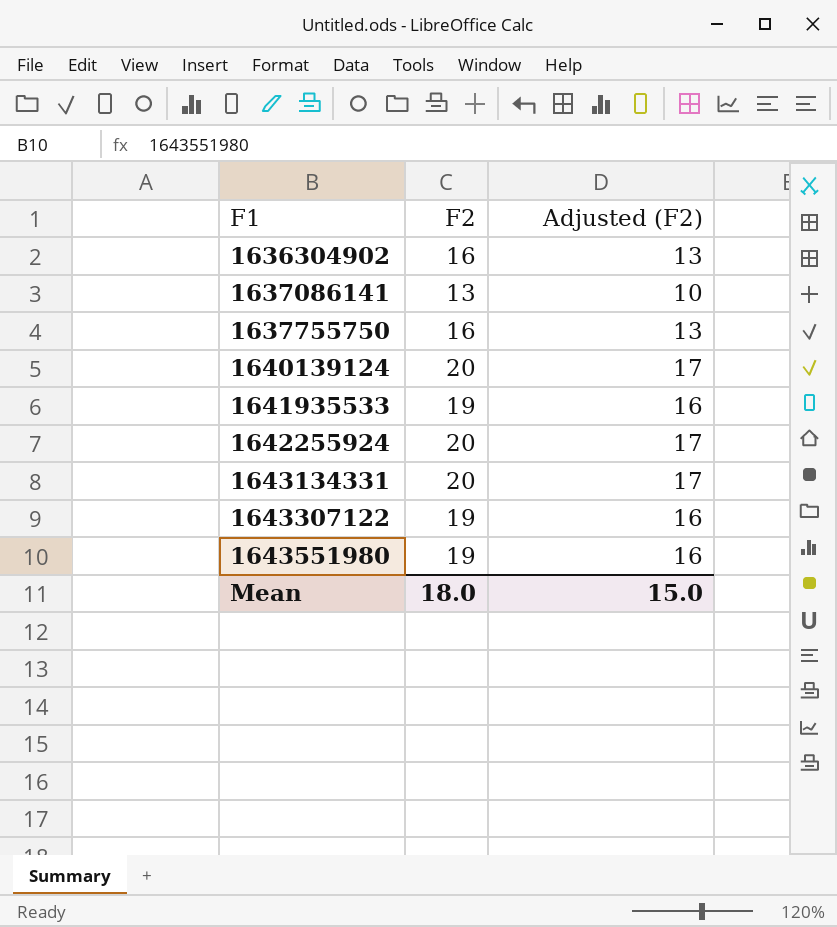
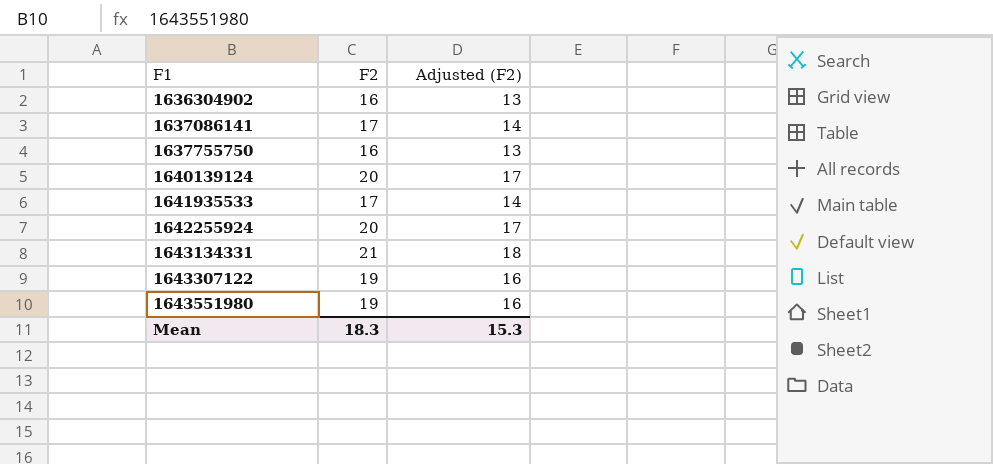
1637086141 | F2: 13 -> 17
1637086141 | Adjusted (F2): 10 -> 14
1641935533 | F2: 19 -> 17
1641935533 | Adjusted (F2): 16 -> 14
1643134331 | F2: 20 -> 21
1643134331 | Adjusted (F2): 17 -> 18
Mean | F2: 18.0 -> 18.3
Mean | Adjusted (F2): 15.0 -> 15.3

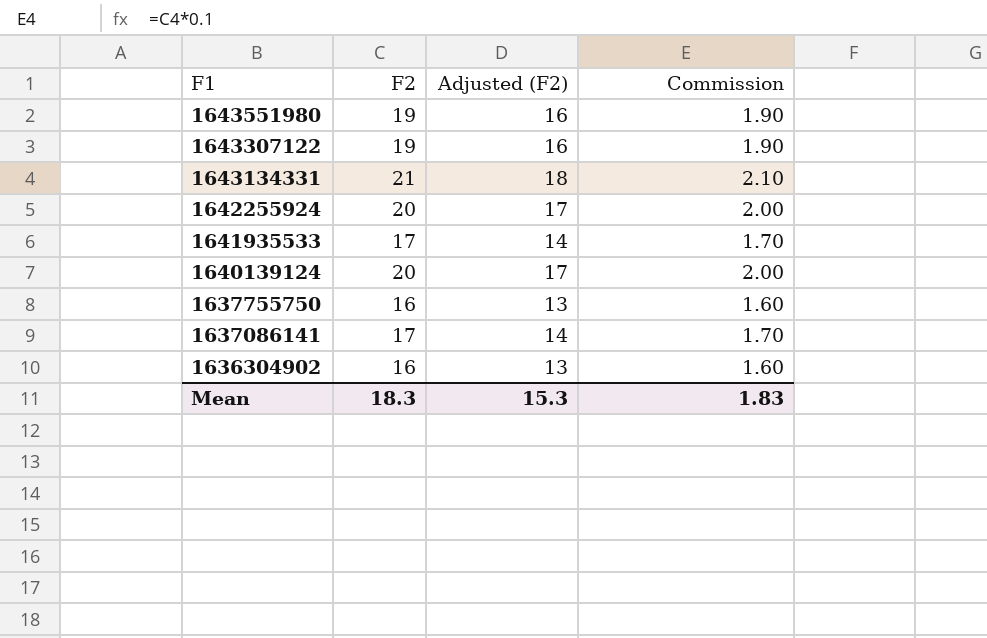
row order: F1 ascending -> F1 descending
column Commission | formula: none -> [F2] * 0.1

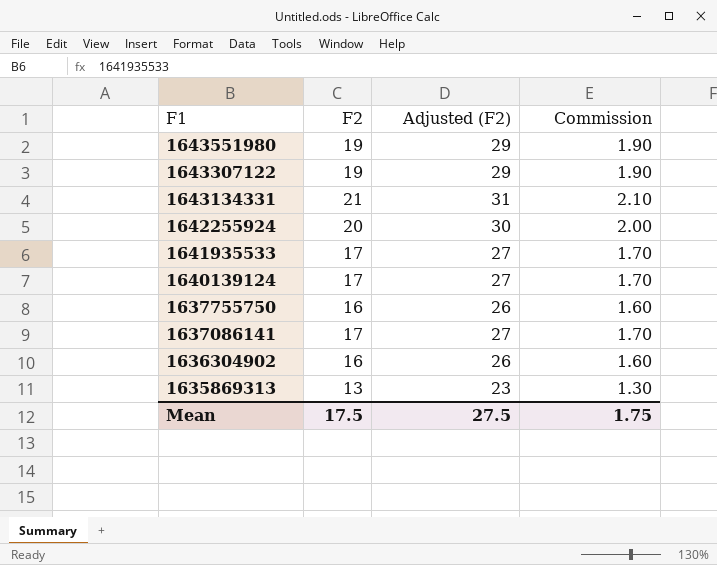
column Adjusted (F2) | formula: [F2] - 3 -> [F2] + 10
1640139124 | F2: 20 -> 17
1640139124 | Commission: 2.00 -> 1.70
row 1635869313: none -> 13 | 23 | 1.30
Mean | F2: 18.3 -> 17.5
Mean | Adjusted (F2): 15.3 -> 27.5
Mean | Commission: 1.83 -> 1.75

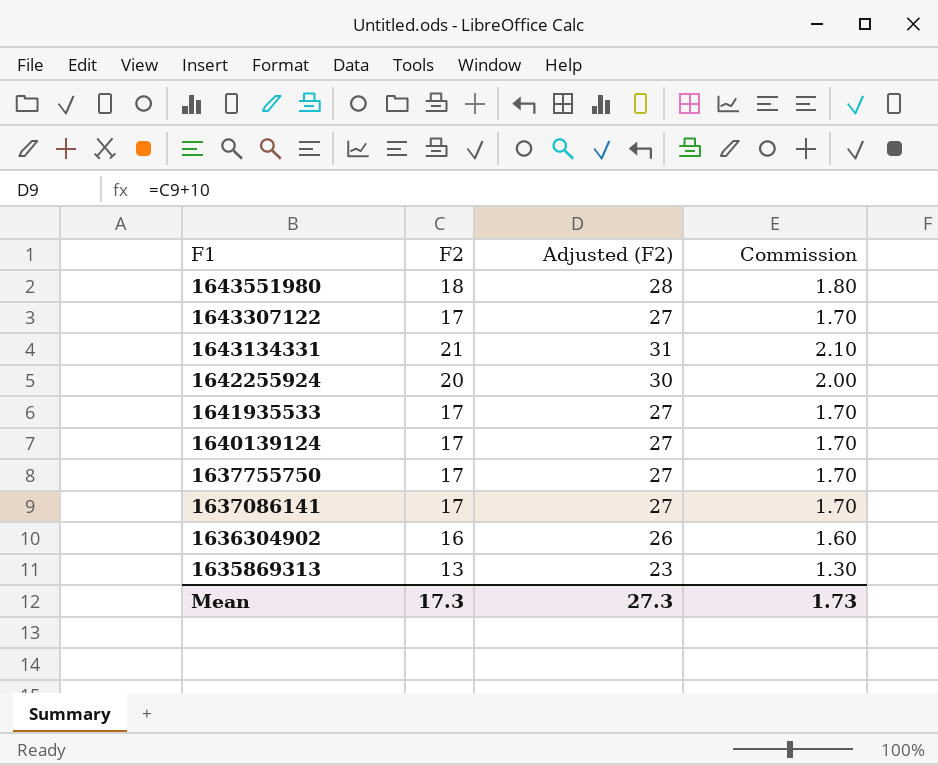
1643551980 | F2: 19 -> 18
1643551980 | Adjusted (F2): 29 -> 28
1643551980 | Commission: 1.90 -> 1.80
1643307122 | F2: 19 -> 17
1643307122 | Adjusted (F2): 29 -> 27
1643307122 | Commission: 1.90 -> 1.70
1637755750 | F2: 16 -> 17
1637755750 | Adjusted (F2): 26 -> 27
1637755750 | Commission: 1.60 -> 1.70
Mean | F2: 17.5 -> 17.3
Mean | Adjusted (F2): 27.5 -> 27.3
Mean | Commission: 1.75 -> 1.73

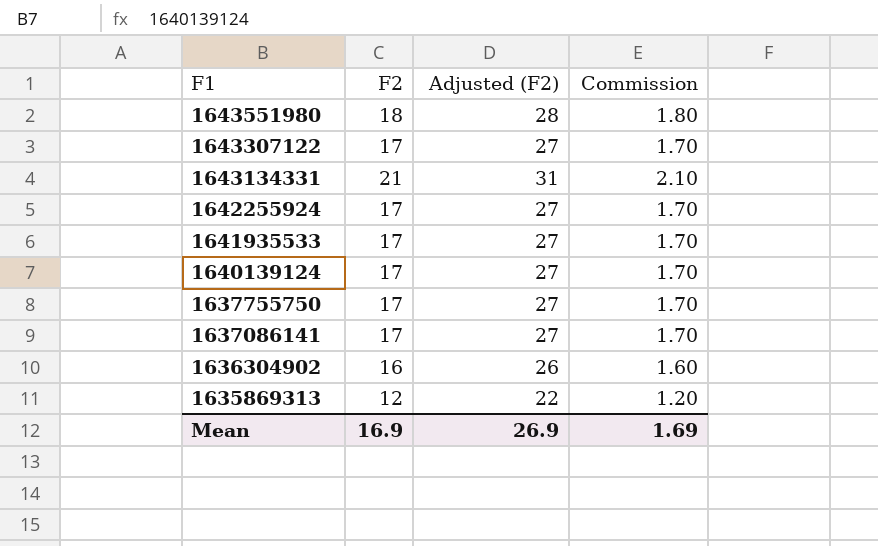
1642255924 | F2: 20 -> 17
1642255924 | Adjusted (F2): 30 -> 27
1642255924 | Commission: 2.00 -> 1.70
1635869313 | F2: 13 -> 12
1635869313 | Adjusted (F2): 23 -> 22
1635869313 | Commission: 1.30 -> 1.20
Mean | F2: 17.3 -> 16.9
Mean | Adjusted (F2): 27.3 -> 26.9
Mean | Commission: 1.73 -> 1.69

